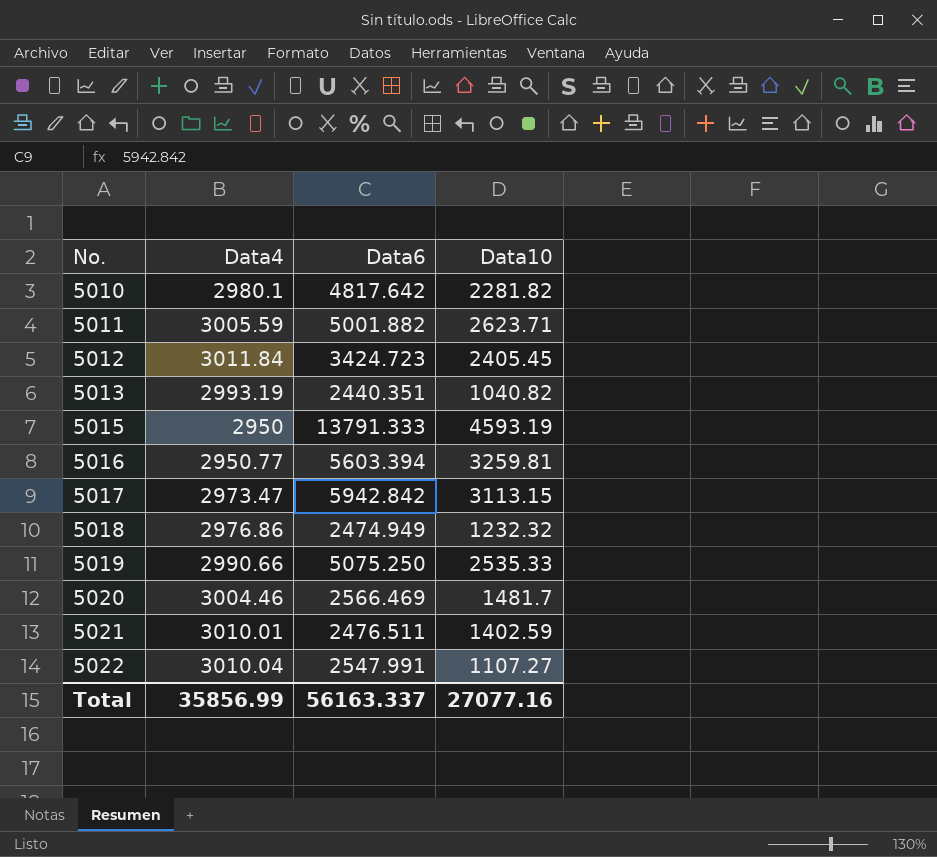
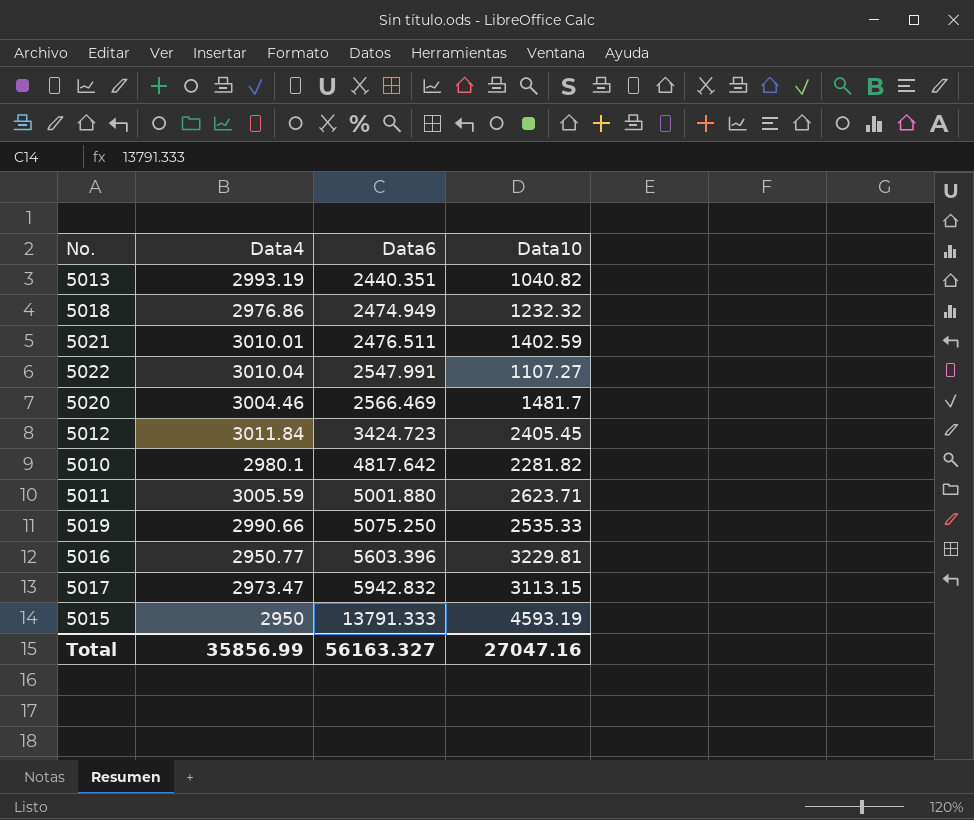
row order: No. ascending -> Data6 ascending
5011 | Data6: 5001.882 -> 5001.880
5016 | Data6: 5603.394 -> 5603.396
5016 | Data10: 3259.81 -> 3229.81
5017 | Data6: 5942.842 -> 5942.832
Total | Data6: 56163.337 -> 56163.327
Total | Data10: 27077.16 -> 27047.16

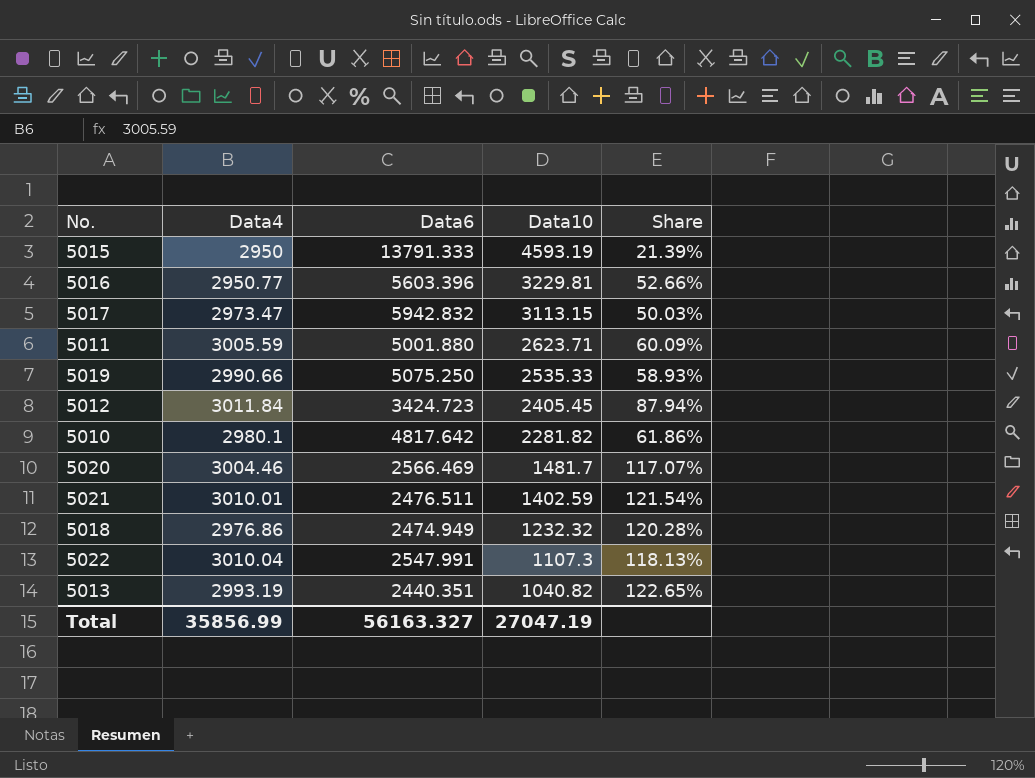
row order: Data6 ascending -> Data10 descending
column Share | formula: none -> [Data4] / [Data6]
5022 | Data10: 1107.27 -> 1107.3
Total | Data10: 27047.16 -> 27047.19

